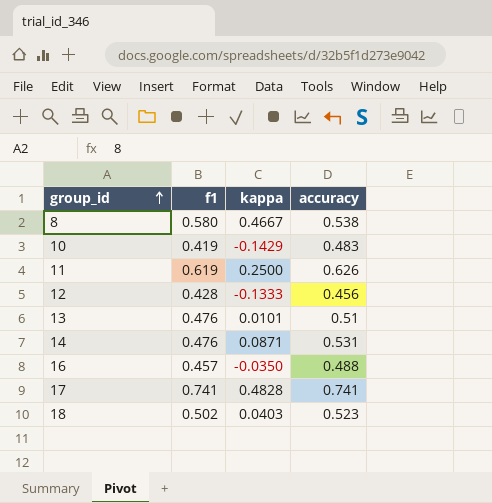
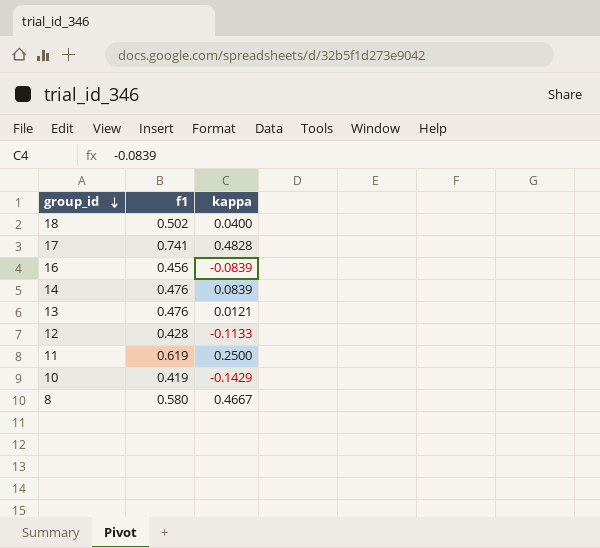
row order: group_id ascending -> group_id descending
column accuracy | position: 4 -> none
18 | kappa: 0.0403 -> 0.0400
16 | f1: 0.457 -> 0.456
16 | kappa: -0.0350 -> -0.0839
14 | kappa: 0.0871 -> 0.0839
13 | kappa: 0.0101 -> 0.0121
12 | kappa: -0.1333 -> -0.1133

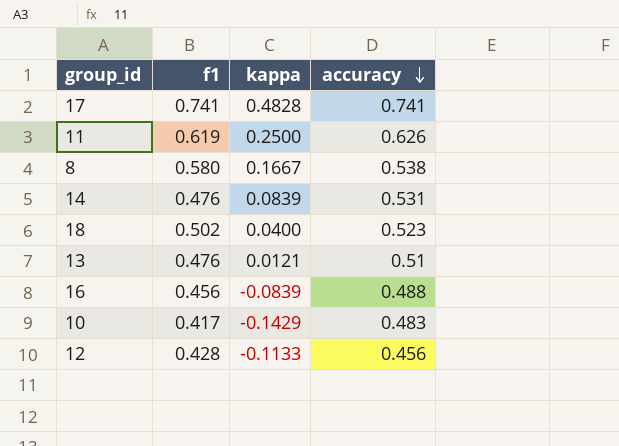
row order: group_id descending -> accuracy descending
column accuracy | position: none -> 4
8 | kappa: 0.4667 -> 0.1667
10 | f1: 0.419 -> 0.417

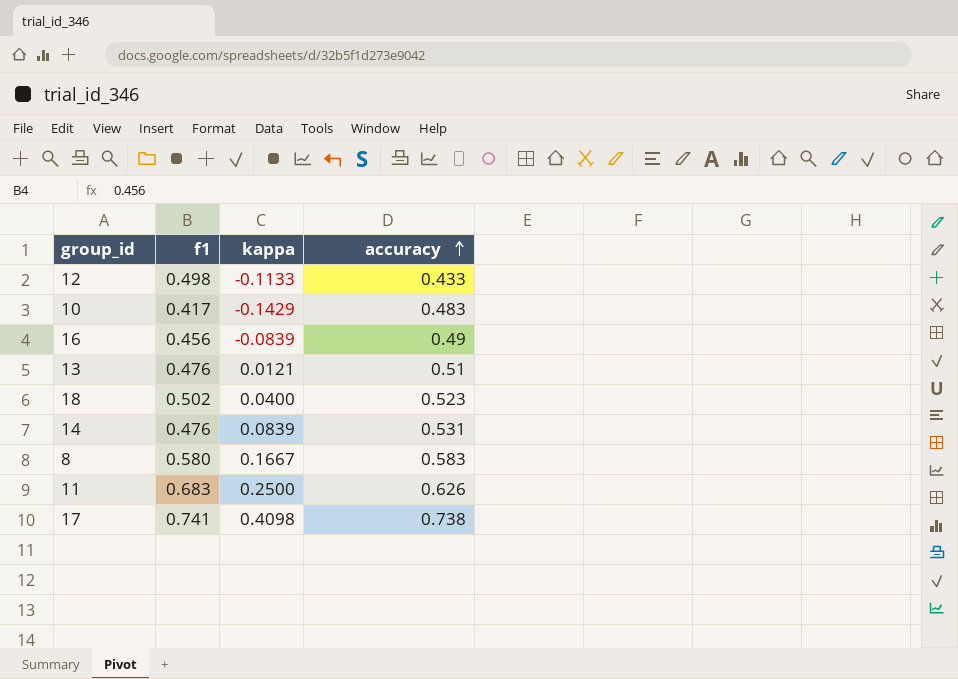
row order: accuracy descending -> accuracy ascending
12 | f1: 0.428 -> 0.498
12 | accuracy: 0.456 -> 0.433
16 | accuracy: 0.488 -> 0.49
8 | accuracy: 0.538 -> 0.583
11 | f1: 0.619 -> 0.683
17 | kappa: 0.4828 -> 0.4098
17 | accuracy: 0.741 -> 0.738

